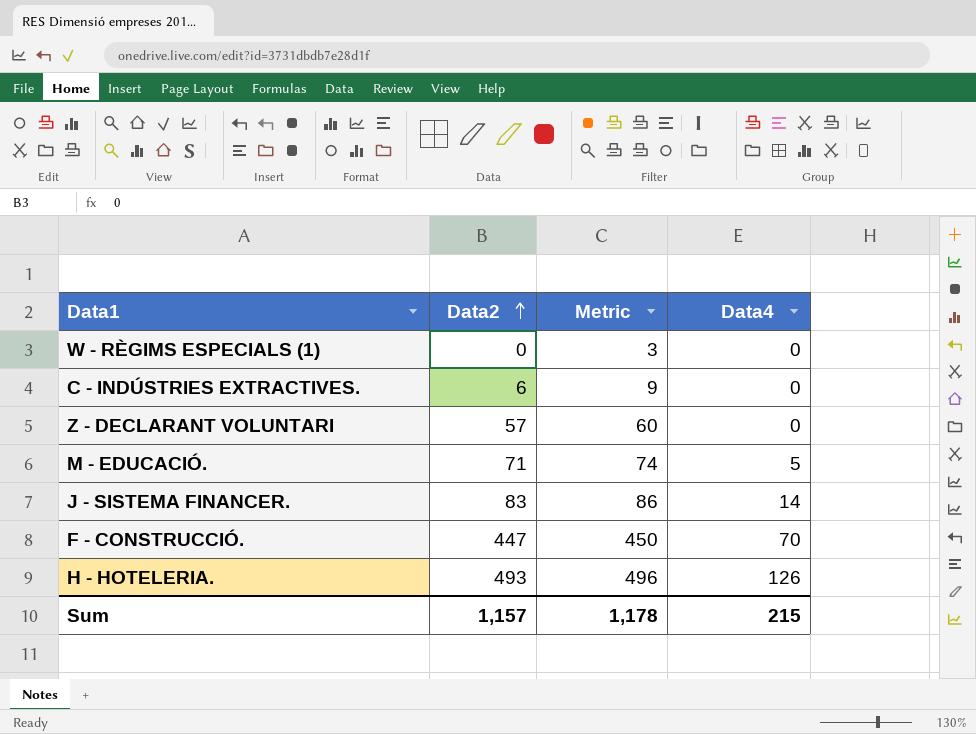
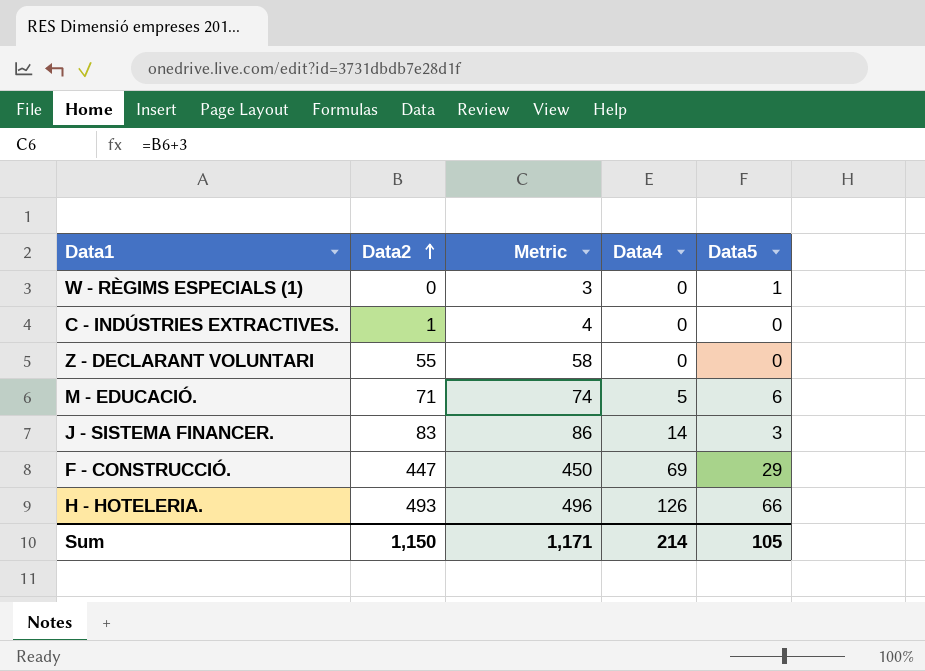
column Data5 | position: none -> 5
C - INDÚSTRIES EXTRACTIVES. | Data2: 6 -> 1
C - INDÚSTRIES EXTRACTIVES. | Metric: 9 -> 4
Z - DECLARANT VOLUNTARI | Data2: 57 -> 55
Z - DECLARANT VOLUNTARI | Metric: 60 -> 58
F - CONSTRUCCIÓ. | Data4: 70 -> 69
Sum | Data2: 1,157 -> 1,150
Sum | Metric: 1,178 -> 1,171
Sum | Data4: 215 -> 214

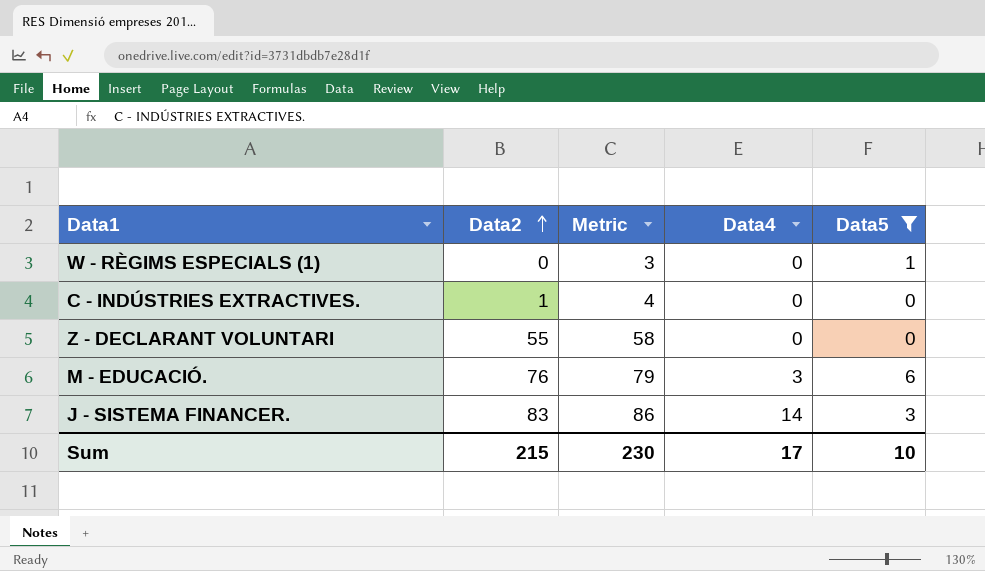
filter: none -> Data5 <= 6
M - EDUCACIÓ. | Data2: 71 -> 76
M - EDUCACIÓ. | Metric: 74 -> 79
M - EDUCACIÓ. | Data4: 5 -> 3
Sum | Data2: 1,150 -> 215
Sum | Metric: 1,171 -> 230
Sum | Data4: 214 -> 17
Sum | Data5: 105 -> 10

